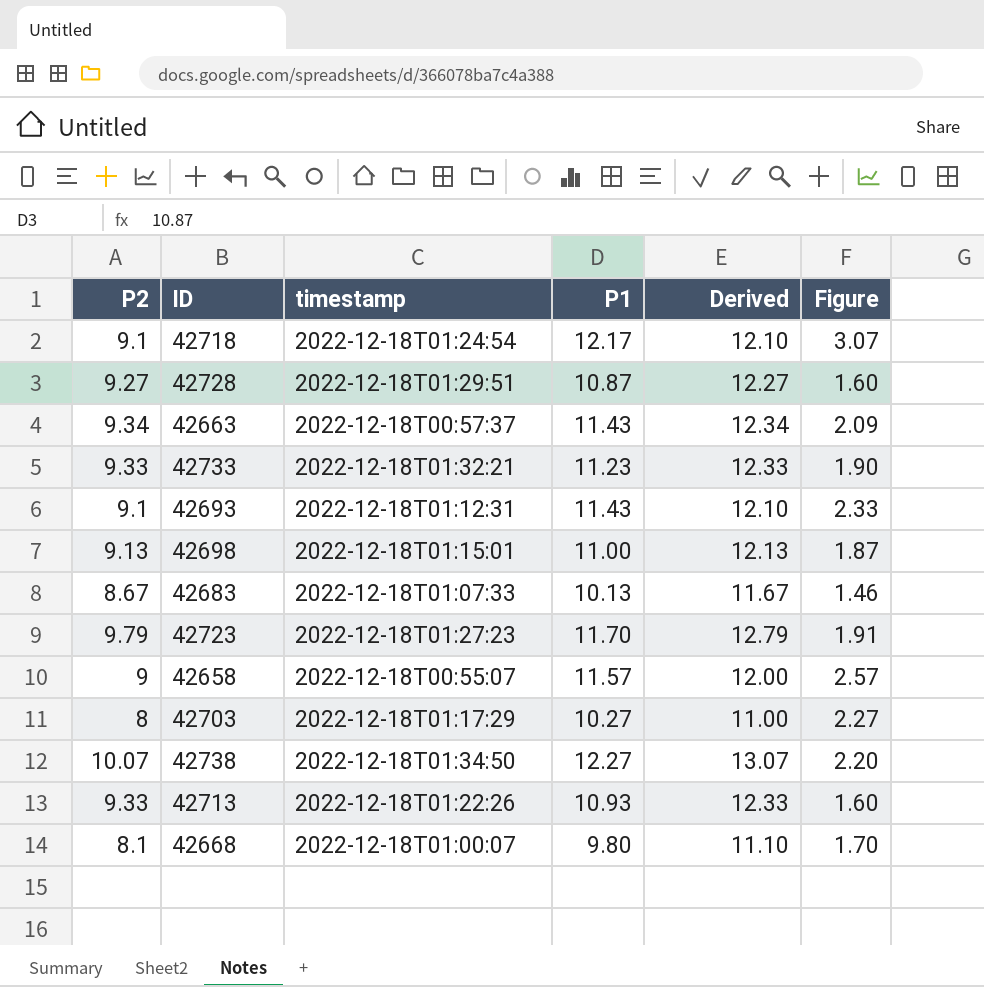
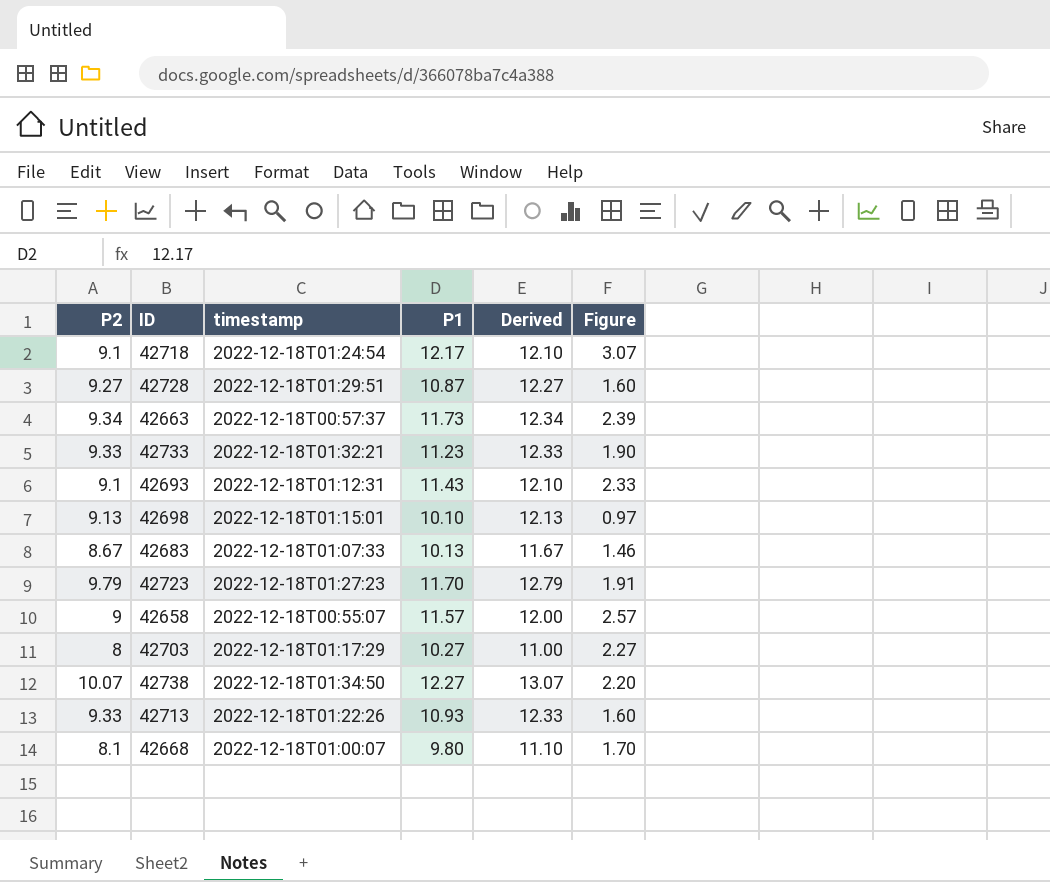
42663 | P1: 11.43 -> 11.73
42663 | Figure: 2.09 -> 2.39
42698 | P1: 11.00 -> 10.10
42698 | Figure: 1.87 -> 0.97

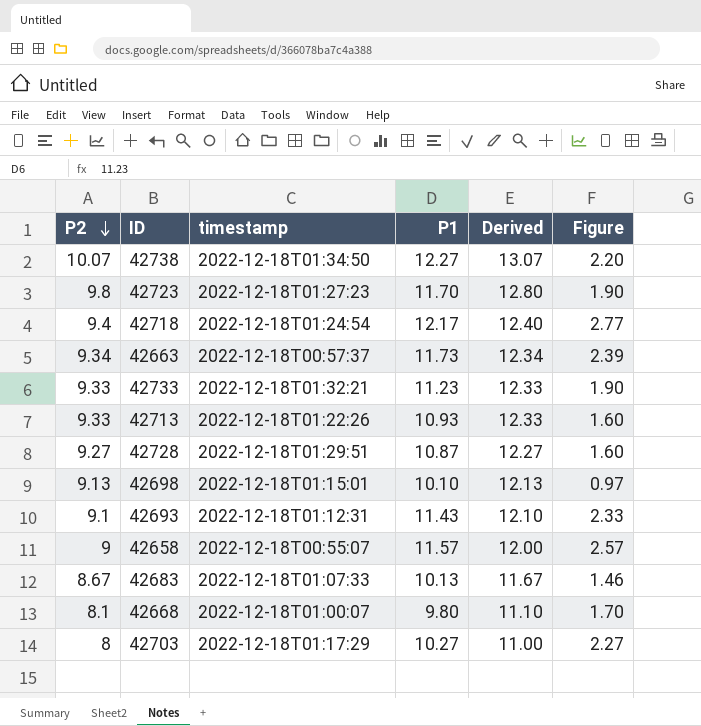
row order: none -> P2 descending
42723 | P2: 9.79 -> 9.8
42723 | Derived: 12.79 -> 12.80
42723 | Figure: 1.91 -> 1.90
42718 | P2: 9.1 -> 9.4
42718 | Derived: 12.10 -> 12.40
42718 | Figure: 3.07 -> 2.77

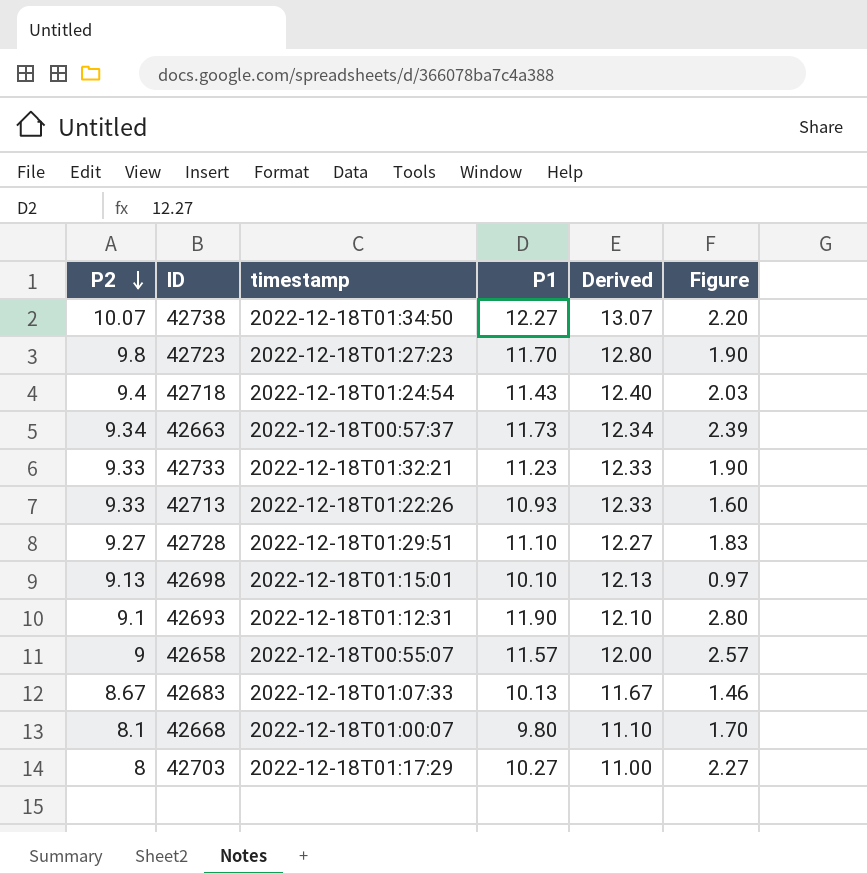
42718 | P1: 12.17 -> 11.43
42718 | Figure: 2.77 -> 2.03
42728 | P1: 10.87 -> 11.10
42728 | Figure: 1.60 -> 1.83
42693 | P1: 11.43 -> 11.90
42693 | Figure: 2.33 -> 2.80

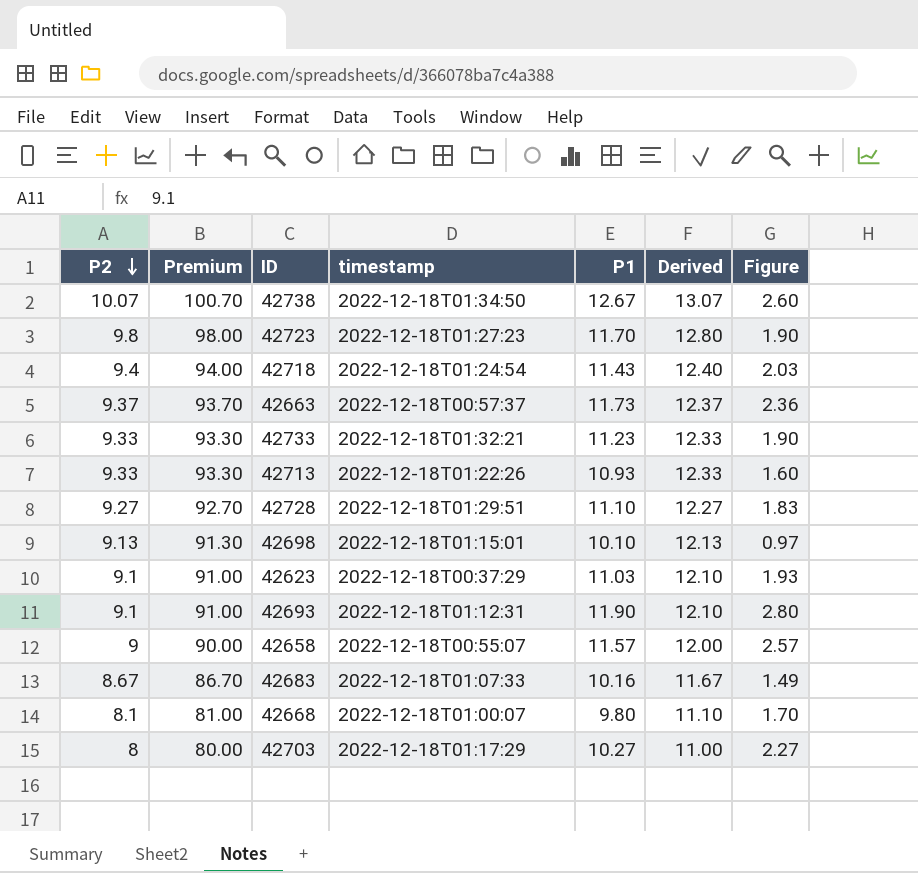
column Premium | formula: none -> [P2] * 10
42738 | P1: 12.27 -> 12.67
42738 | Figure: 2.20 -> 2.60
42663 | P2: 9.34 -> 9.37
42663 | Derived: 12.34 -> 12.37
42663 | Figure: 2.39 -> 2.36
row 42623: none -> 9.1 | 91.00 | 2022-12-18T00:37:29 | 11.03 | 12.10 | 1.93
42683 | P1: 10.13 -> 10.16
42683 | Figure: 1.46 -> 1.49

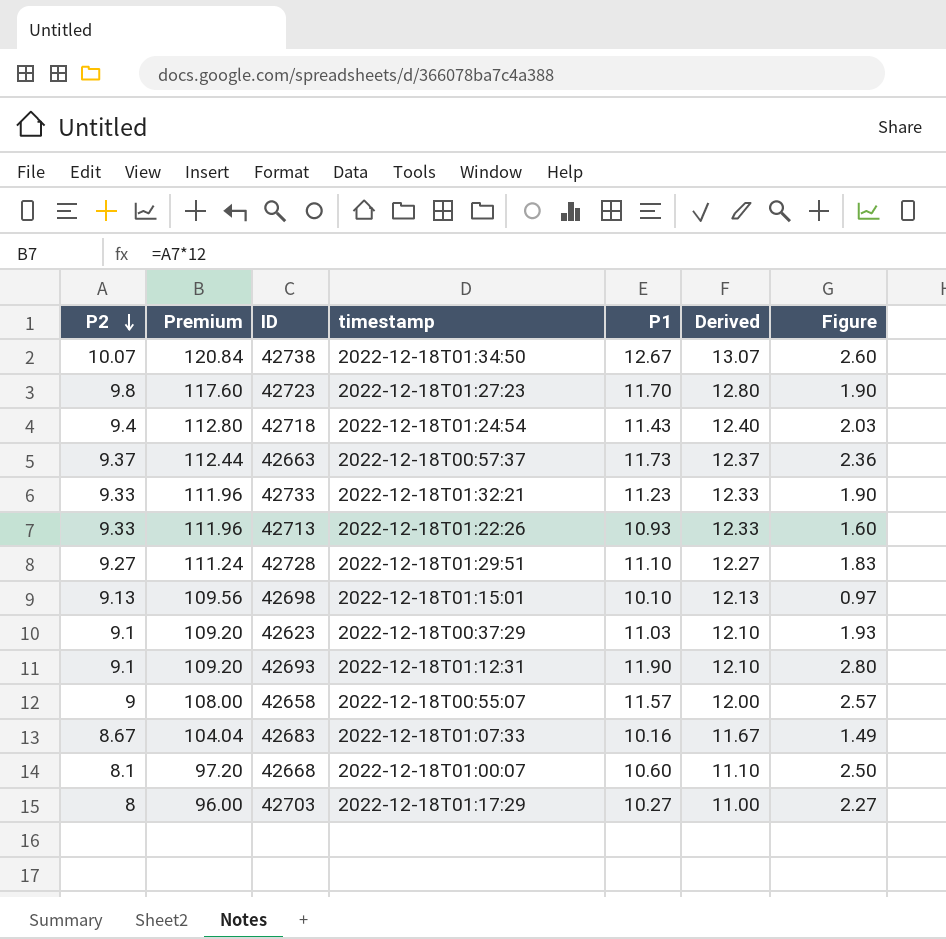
column Premium | formula: [P2] * 10 -> [P2] * 12
42668 | P1: 9.80 -> 10.60
42668 | Figure: 1.70 -> 2.50

